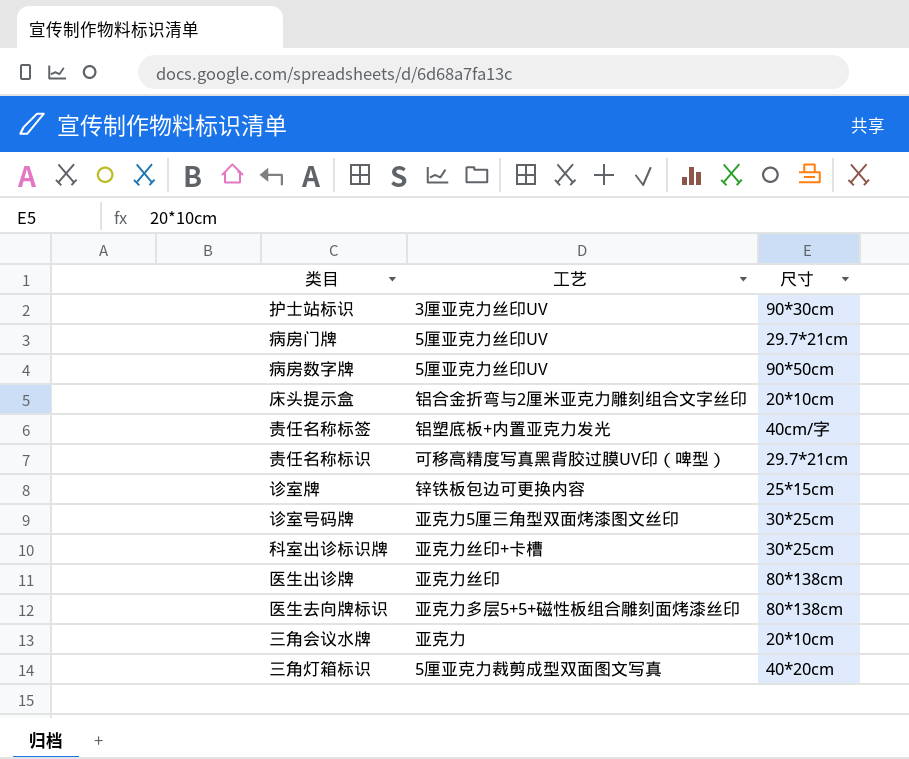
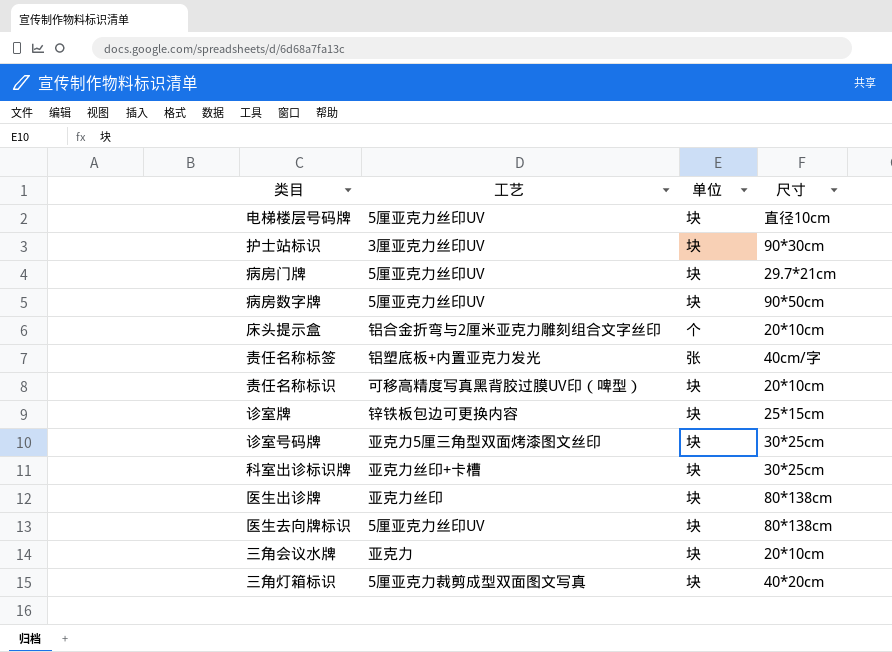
column 单位 | position: none -> 3
row 电梯楼层号码牌: none -> 5厘亚克力丝印UV | 块 | 直径10cm
责任名称标识 | 尺寸: 29.7*21cm -> 20*10cm
医生去向牌标识 | 工艺: 亚克力多层5+5+磁性板组合雕刻面烤漆丝印 -> 5厘亚克力丝印UV

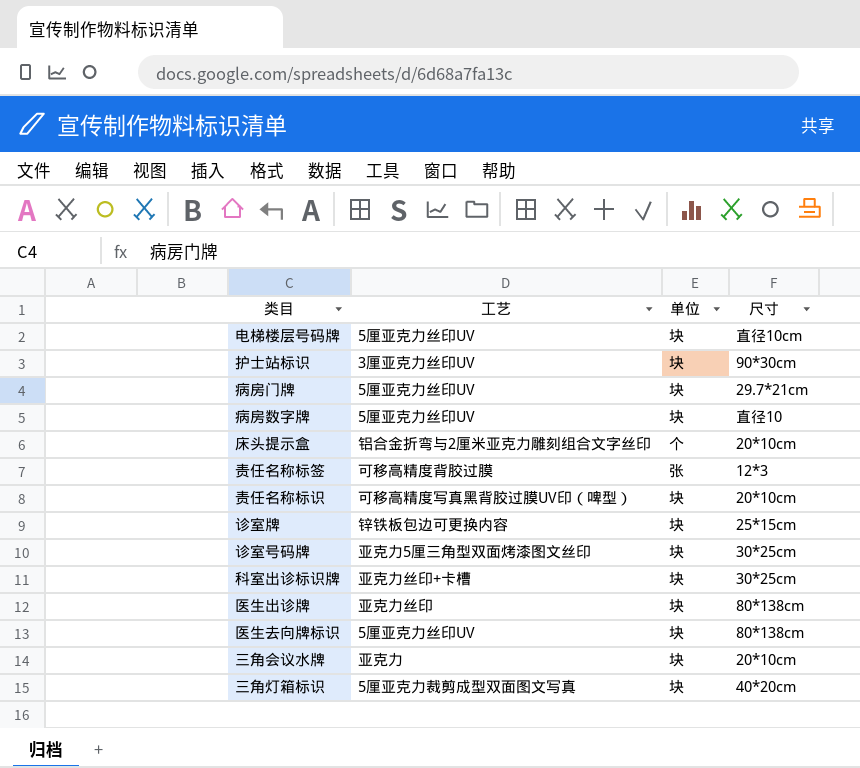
病房数字牌 | 尺寸: 90*50cm -> 直径10
责任名称标签 | 工艺: 铝塑底板+内置亚克力发光 -> 可移高精度背胶过膜
责任名称标签 | 尺寸: 40cm/字 -> 12*3

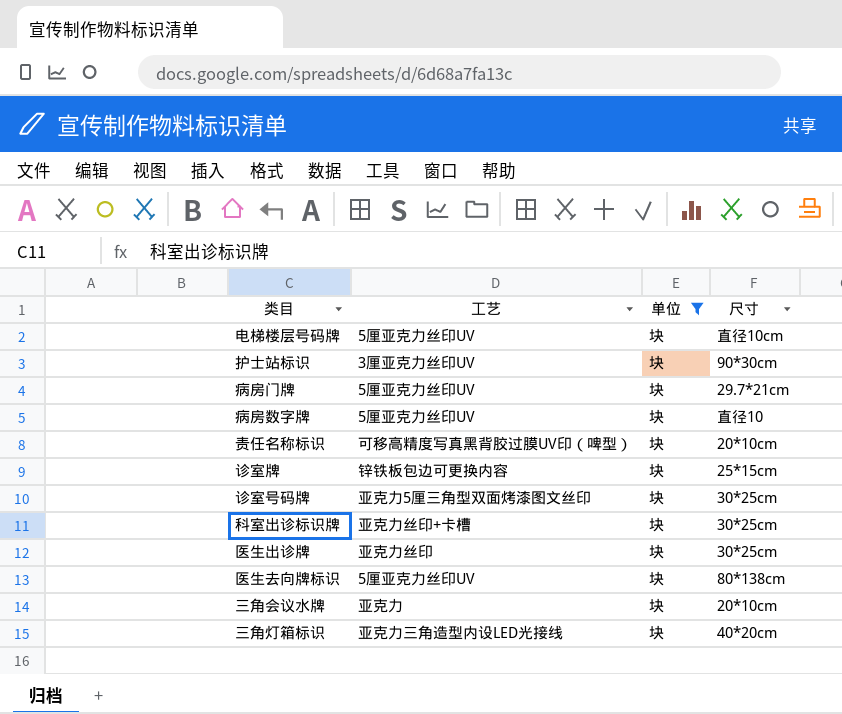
filter: none -> 单位 = 块
医生出诊牌 | 尺寸: 80*138cm -> 30*25cm
三角灯箱标识 | 工艺: 5厘亚克力裁剪成型双面图文写真 -> 亚克力三角造型内设LED光接线

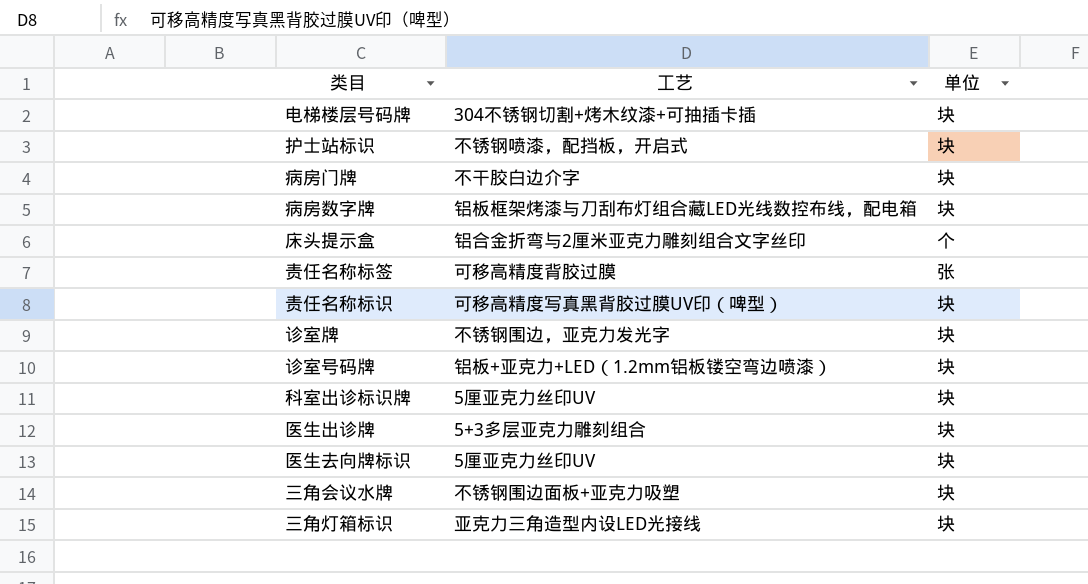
filter: 单位 = 块 -> none
column 尺寸 | position: 4 -> none
电梯楼层号码牌 | 工艺: 5厘亚克力丝印UV -> 304不锈钢切割+烤木纹漆+可抽插卡插
护士站标识 | 工艺: 3厘亚克力丝印UV -> 不锈钢喷漆，配挡板，开启式
病房门牌 | 工艺: 5厘亚克力丝印UV -> 不干胶白边介字
病房数字牌 | 工艺: 5厘亚克力丝印UV -> 铝板框架烤漆与刀刮布灯组合藏LED光线数控布线，配电箱
诊室牌 | 工艺: 锌铁板包边可更换内容 -> 不锈钢围边，亚克力发光字
诊室号码牌 | 工艺: 亚克力5厘三角型双面烤漆图文丝印 -> 铝板+亚克力+LED（1.2mm铝板镂空弯边喷漆）
科室出诊标识牌 | 工艺: 亚克力丝印+卡槽 -> 5厘亚克力丝印UV
医生出诊牌 | 工艺: 亚克力丝印 -> 5+3多层亚克力雕刻组合
三角会议水牌 | 工艺: 亚克力 -> 不锈钢围边面板+亚克力吸塑

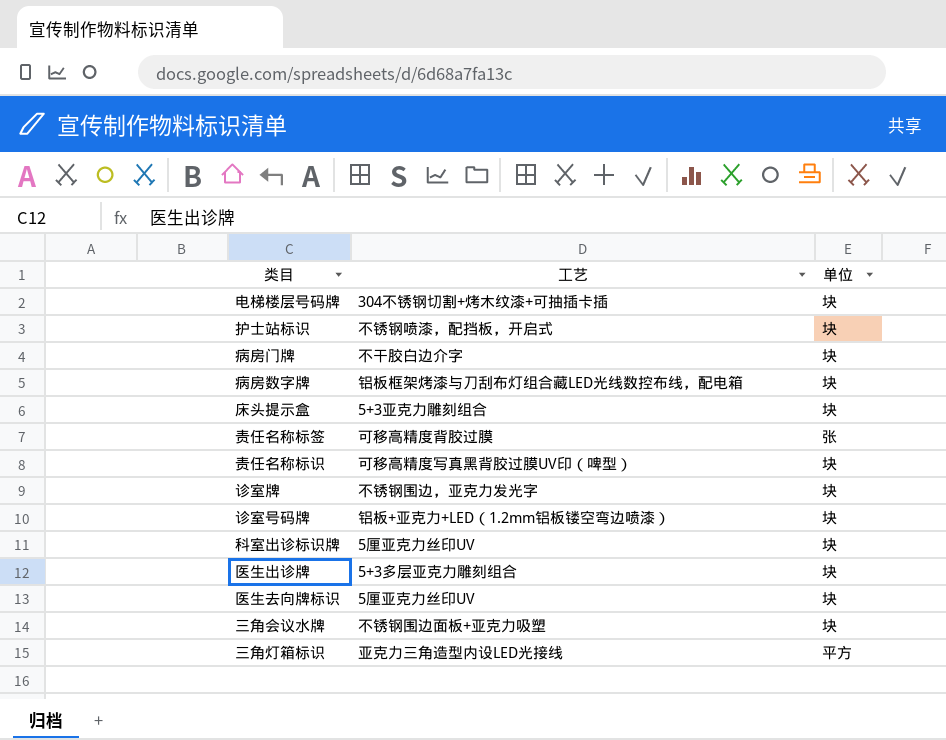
床头提示盒 | 工艺: 铝合金折弯与2厘米亚克力雕刻组合文字丝印 -> 5+3亚克力雕刻组合
床头提示盒 | 单位: 个 -> 块
三角灯箱标识 | 单位: 块 -> 平方

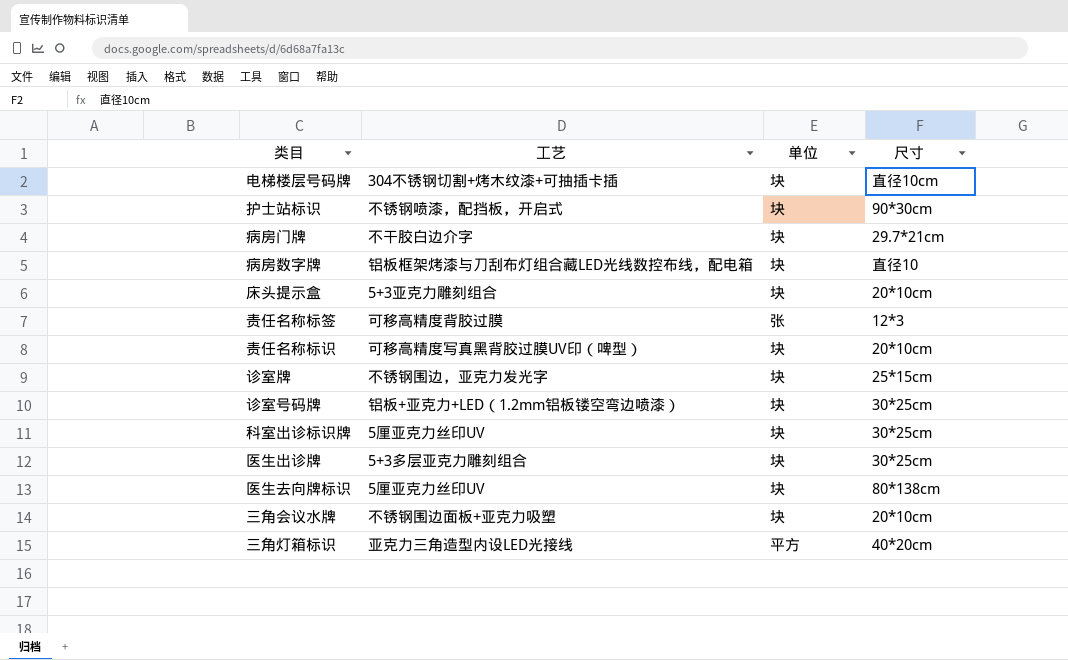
column 尺寸 | position: none -> 4

